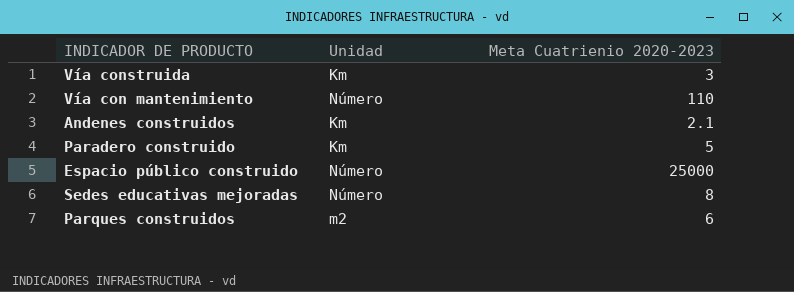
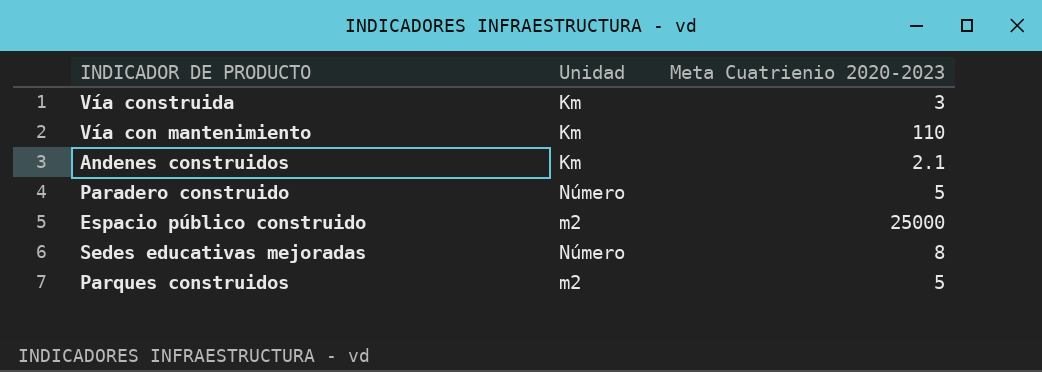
Vía con mantenimiento | Unidad: Número -> Km
Paradero construido | Unidad: Km -> Número
Espacio público construido | Unidad: Número -> m2
Parques construidos | Meta Cuatrienio 2020-2023: 6 -> 5

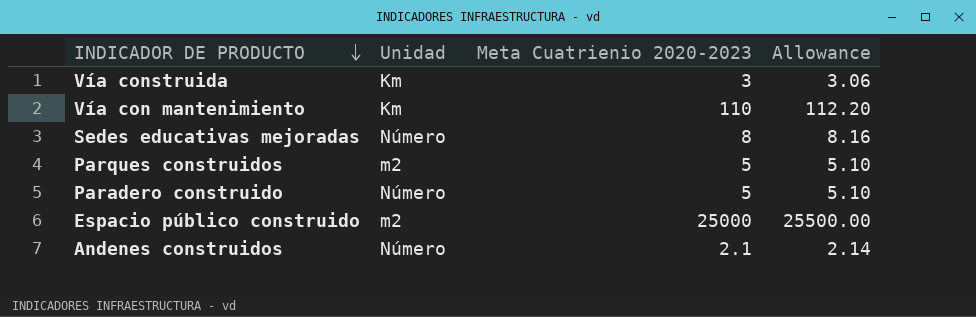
row order: none -> INDICADOR DE PRODUCTO descending
column Allowance | formula: none -> [Meta Cuatrienio 2020-2023] * 1.02
Andenes construidos | Unidad: Km -> Número

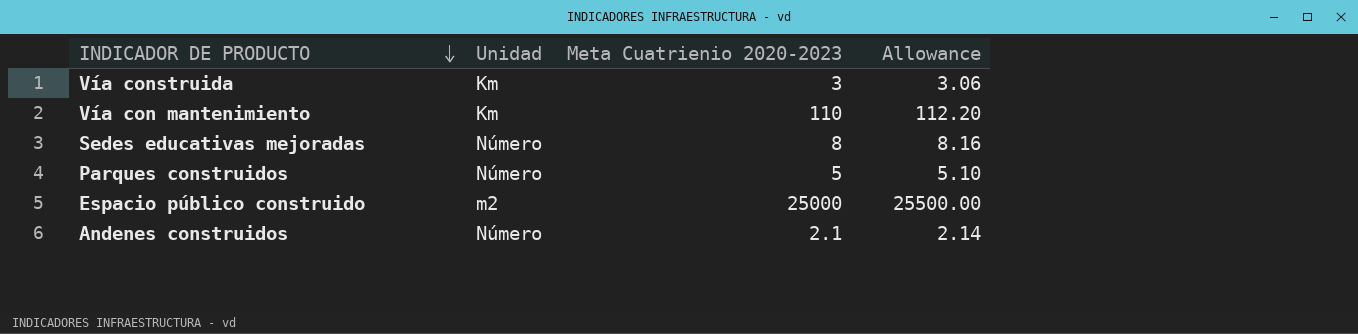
row Paradero construido: Número | 5 | 5.10 -> none
Parques construidos | Unidad: m2 -> Número

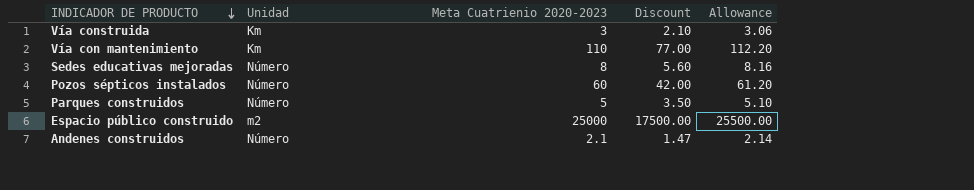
column Discount | formula: none -> [Meta Cuatrienio 2020-2023] * 0.7
row Pozos sépticos instalados: none -> Número | 60 | 42.00 | 61.20

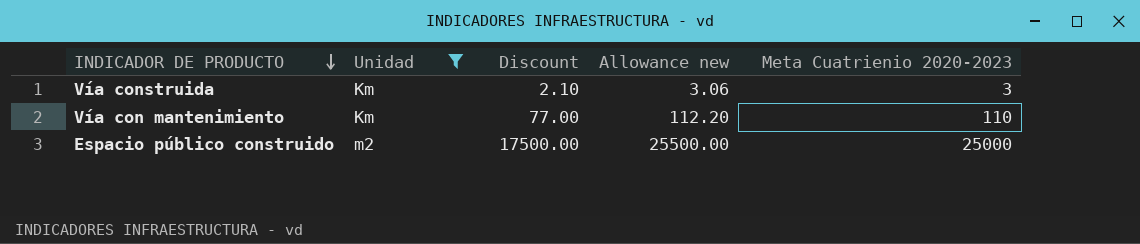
filter: none -> Unidad != Número
column name: Allowance -> Allowance new
column Meta Cuatrienio 2020-2023 | position: 3 -> 5

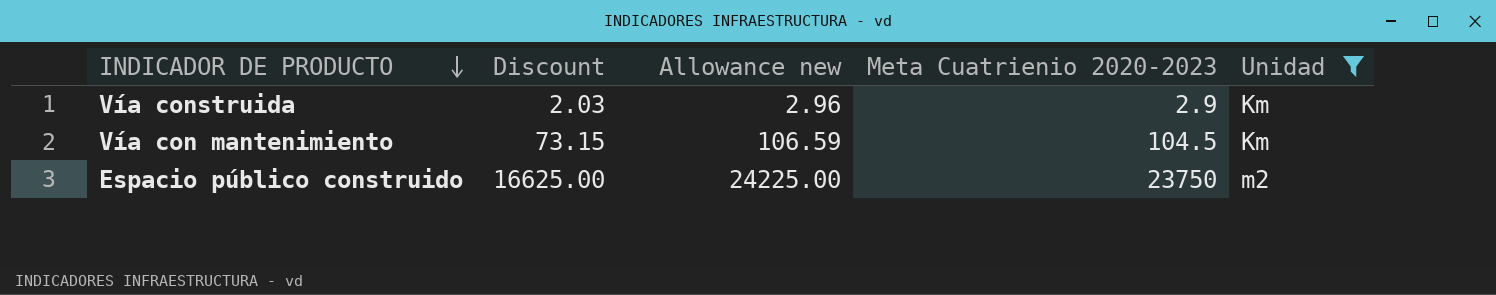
column Unidad | position: 2 -> 5
Vía construida | Discount: 2.10 -> 2.03
Vía construida | Allowance new: 3.06 -> 2.96
Vía construida | Meta Cuatrienio 2020-2023: 3 -> 2.9
Vía con mantenimiento | Discount: 77.00 -> 73.15
Vía con mantenimiento | Allowance new: 112.20 -> 106.59
Vía con mantenimiento | Meta Cuatrienio 2020-2023: 110 -> 104.5
Espacio público construido | Discount: 17500.00 -> 16625.00
Espacio público construido | Allowance new: 25500.00 -> 24225.00
Espacio público construido | Meta Cuatrienio 2020-2023: 25000 -> 23750

